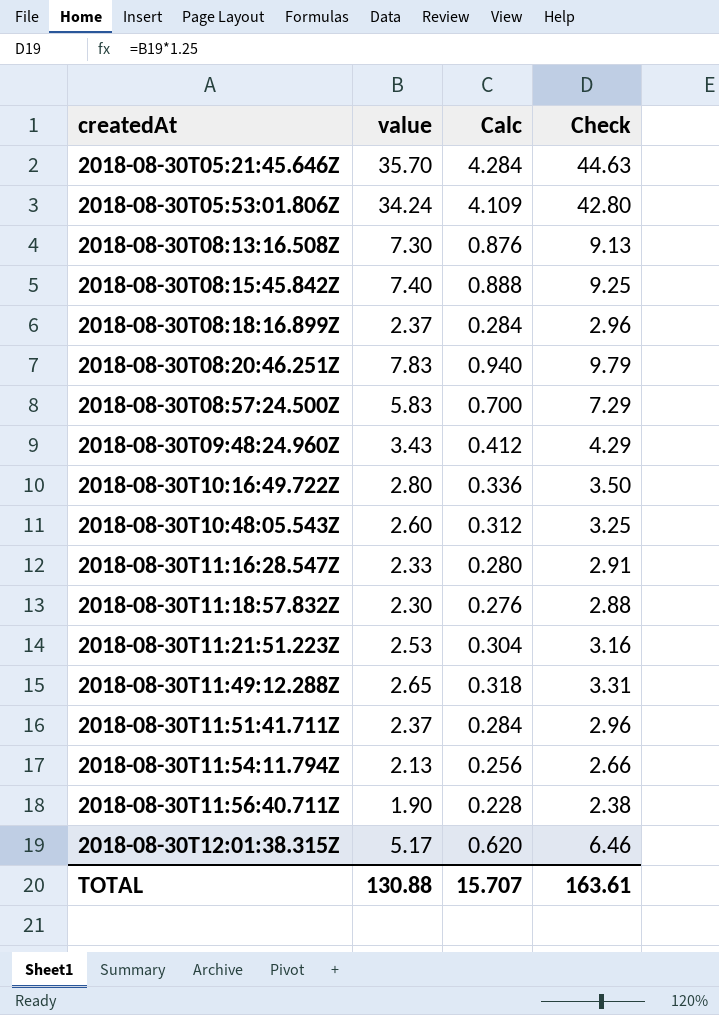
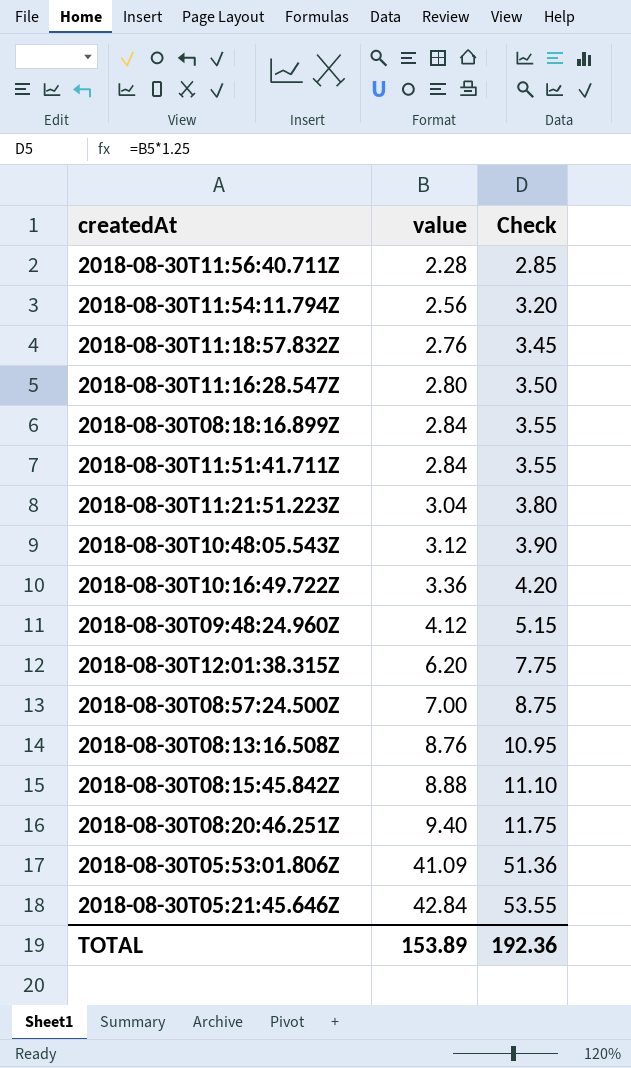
row order: createdAt ascending -> value ascending
column Calc | formula: [value] * 0.12 -> none
row 2018-08-30T11:49:12.288Z: 2.65 | 0.318 | 3.31 -> none
2018-08-30T11:56:40.711Z | value: 1.90 -> 2.28
2018-08-30T11:56:40.711Z | Check: 2.38 -> 2.85
2018-08-30T11:54:11.794Z | value: 2.13 -> 2.56
2018-08-30T11:54:11.794Z | Check: 2.66 -> 3.20
2018-08-30T11:18:57.832Z | value: 2.30 -> 2.76
2018-08-30T11:18:57.832Z | Check: 2.88 -> 3.45
2018-08-30T11:16:28.547Z | value: 2.33 -> 2.80
2018-08-30T11:16:28.547Z | Check: 2.91 -> 3.50
2018-08-30T08:18:16.899Z | value: 2.37 -> 2.84
2018-08-30T08:18:16.899Z | Check: 2.96 -> 3.55
2018-08-30T11:51:41.711Z | value: 2.37 -> 2.84
2018-08-30T11:51:41.711Z | Check: 2.96 -> 3.55
2018-08-30T11:21:51.223Z | value: 2.53 -> 3.04
2018-08-30T11:21:51.223Z | Check: 3.16 -> 3.80
2018-08-30T10:48:05.543Z | value: 2.60 -> 3.12
2018-08-30T10:48:05.543Z | Check: 3.25 -> 3.90
2018-08-30T10:16:49.722Z | value: 2.80 -> 3.36
2018-08-30T10:16:49.722Z | Check: 3.50 -> 4.20
2018-08-30T09:48:24.960Z | value: 3.43 -> 4.12
2018-08-30T09:48:24.960Z | Check: 4.29 -> 5.15
2018-08-30T12:01:38.315Z | value: 5.17 -> 6.20
2018-08-30T12:01:38.315Z | Check: 6.46 -> 7.75
2018-08-30T08:57:24.500Z | value: 5.83 -> 7.00
2018-08-30T08:57:24.500Z | Check: 7.29 -> 8.75
2018-08-30T08:13:16.508Z | value: 7.30 -> 8.76
2018-08-30T08:13:16.508Z | Check: 9.13 -> 10.95
2018-08-30T08:15:45.842Z | value: 7.40 -> 8.88
2018-08-30T08:15:45.842Z | Check: 9.25 -> 11.10
2018-08-30T08:20:46.251Z | value: 7.83 -> 9.40
2018-08-30T08:20:46.251Z | Check: 9.79 -> 11.75
2018-08-30T05:53:01.806Z | value: 34.24 -> 41.09
2018-08-30T05:53:01.806Z | Check: 42.80 -> 51.36
2018-08-30T05:21:45.646Z | value: 35.70 -> 42.84
2018-08-30T05:21:45.646Z | Check: 44.63 -> 53.55
TOTAL | value: 130.88 -> 153.89
TOTAL | Check: 163.61 -> 192.36

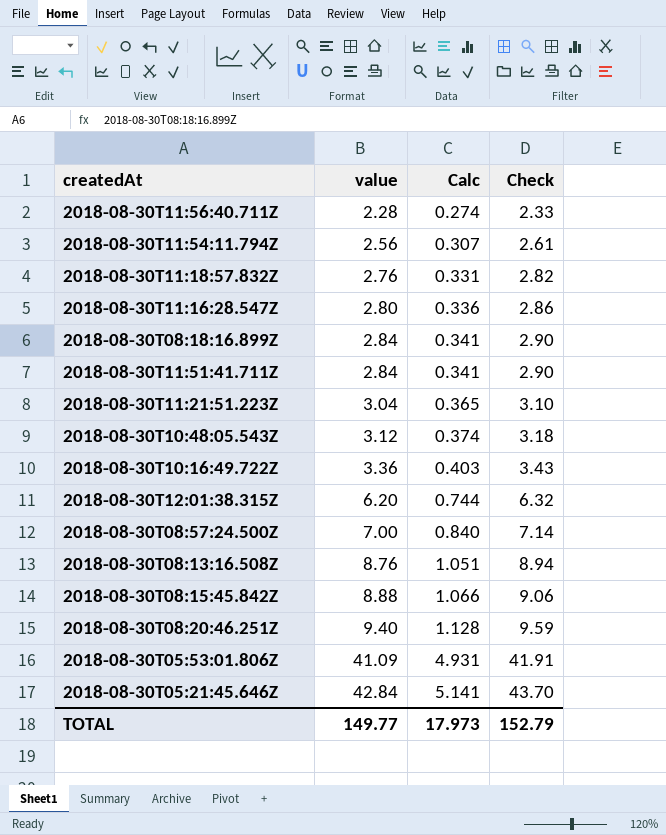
column Calc | formula: none -> [value] * 0.12
column Check | formula: [value] * 1.25 -> [value] * 1.02
row 2018-08-30T09:48:24.960Z: 4.12 | 5.15 -> none
TOTAL | value: 153.89 -> 149.77
TOTAL | Check: 192.36 -> 152.79

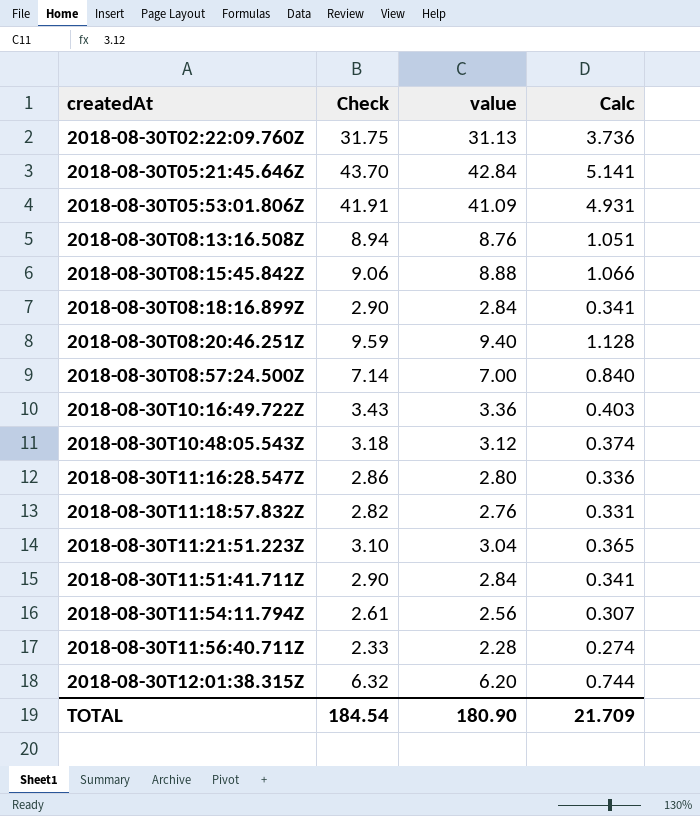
row order: value ascending -> createdAt ascending
column Check | position: 4 -> 2
row 2018-08-30T02:22:09.760Z: none -> 31.75 | 31.13 | 3.736
TOTAL | Check: 152.79 -> 184.54
TOTAL | value: 149.77 -> 180.90
TOTAL | Calc: 17.973 -> 21.709

